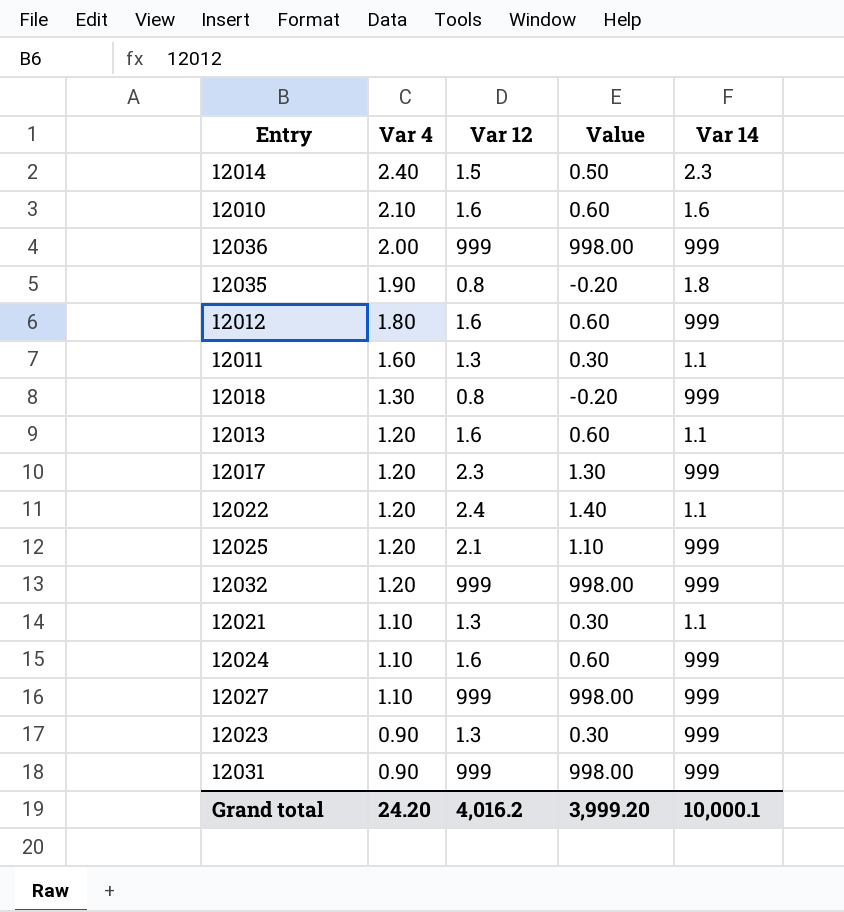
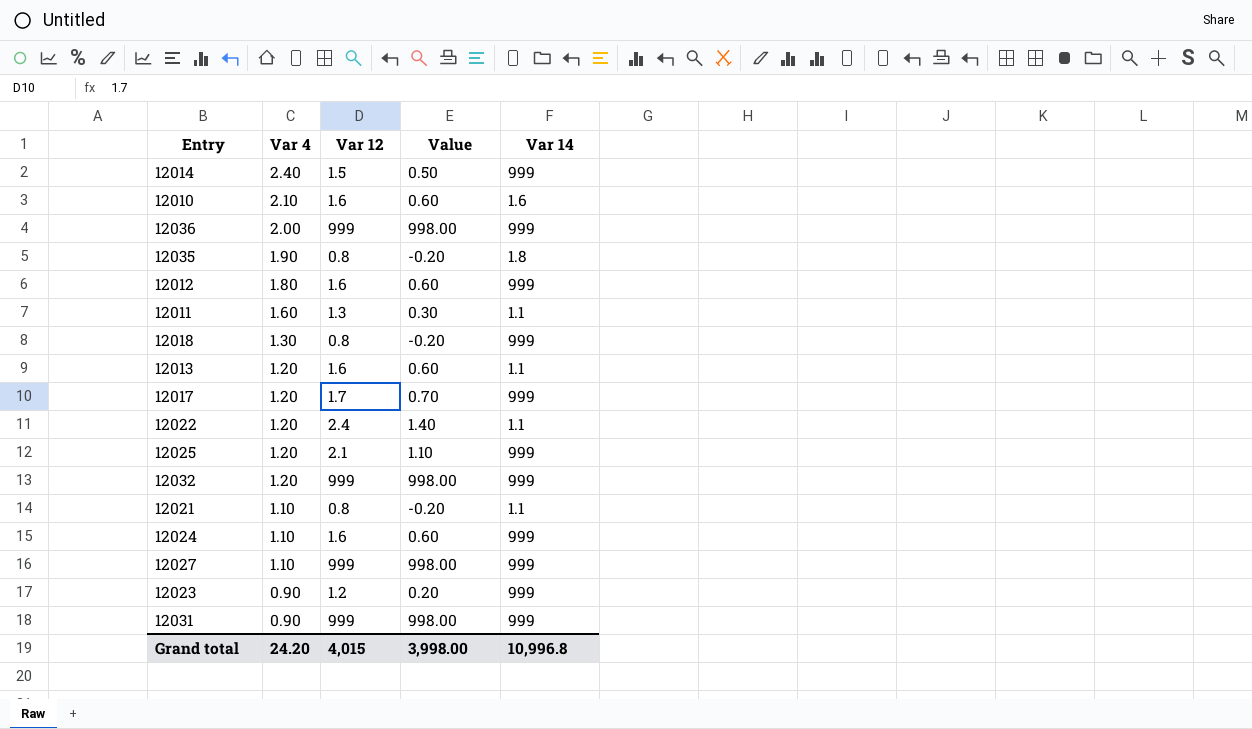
12014 | Var 14: 2.3 -> 999
12017 | Var 12: 2.3 -> 1.7
12017 | Value: 1.30 -> 0.70
12021 | Var 12: 1.3 -> 0.8
12021 | Value: 0.30 -> -0.20
12023 | Var 12: 1.3 -> 1.2
12023 | Value: 0.30 -> 0.20
Grand total | Var 12: 4,016.2 -> 4,015
Grand total | Value: 3,999.20 -> 3,998.00
Grand total | Var 14: 10,000.1 -> 10,996.8

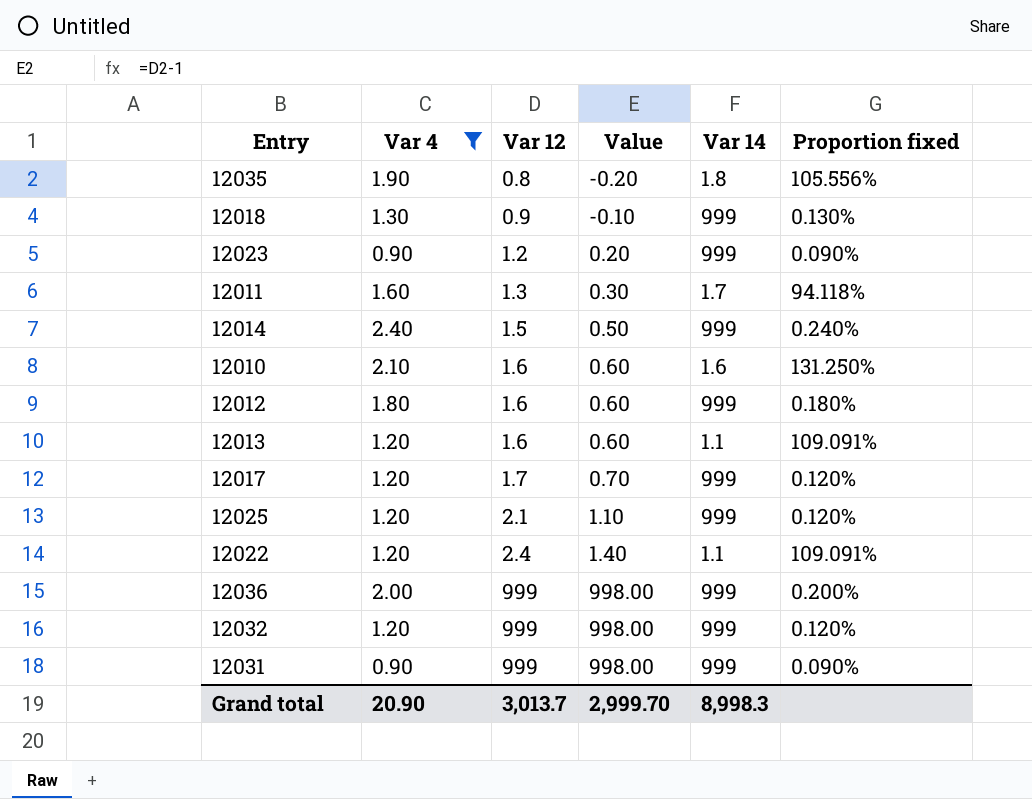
filter: none -> Var 4 != 1.10
row order: Var 4 descending -> Var 12 ascending
column Proportion fixed | formula: none -> [Var 4] / [Var 14]
12018 | Var 12: 0.8 -> 0.9
12018 | Value: -0.20 -> -0.10
12011 | Var 14: 1.1 -> 1.7
Grand total | Var 4: 24.20 -> 20.90
Grand total | Var 12: 4,015 -> 3,013.7
Grand total | Value: 3,998.00 -> 2,999.70
Grand total | Var 14: 10,996.8 -> 8,998.3

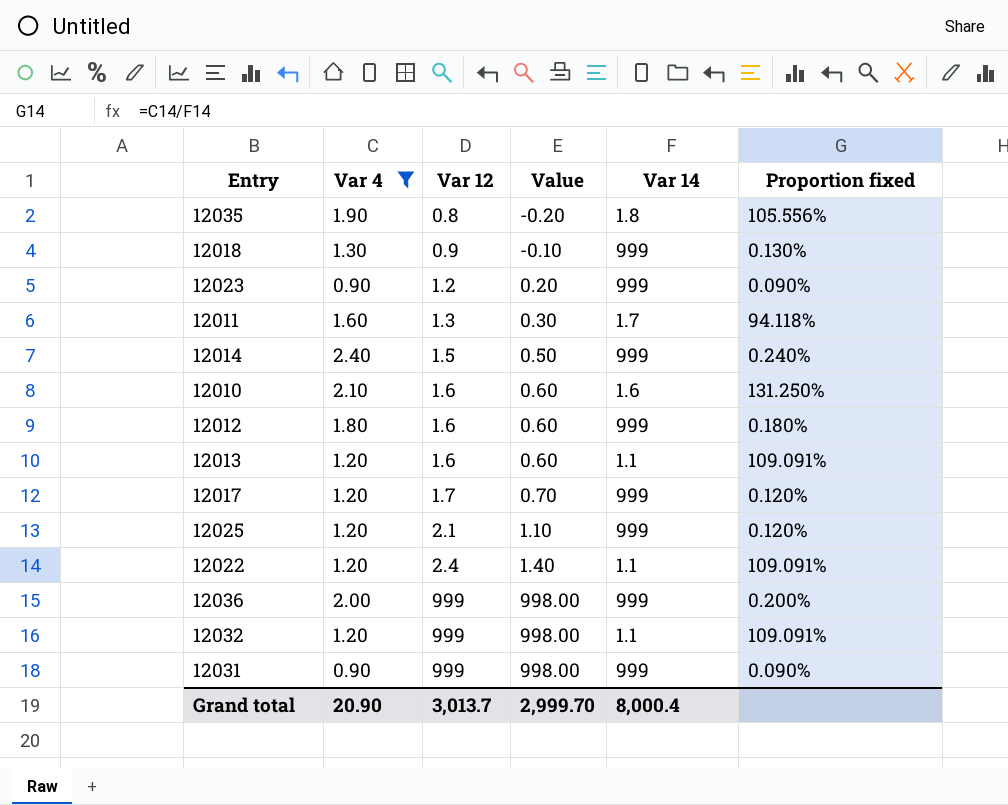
12032 | Var 14: 999 -> 1.1
12032 | Proportion fixed: 0.120% -> 109.091%
Grand total | Var 14: 8,998.3 -> 8,000.4

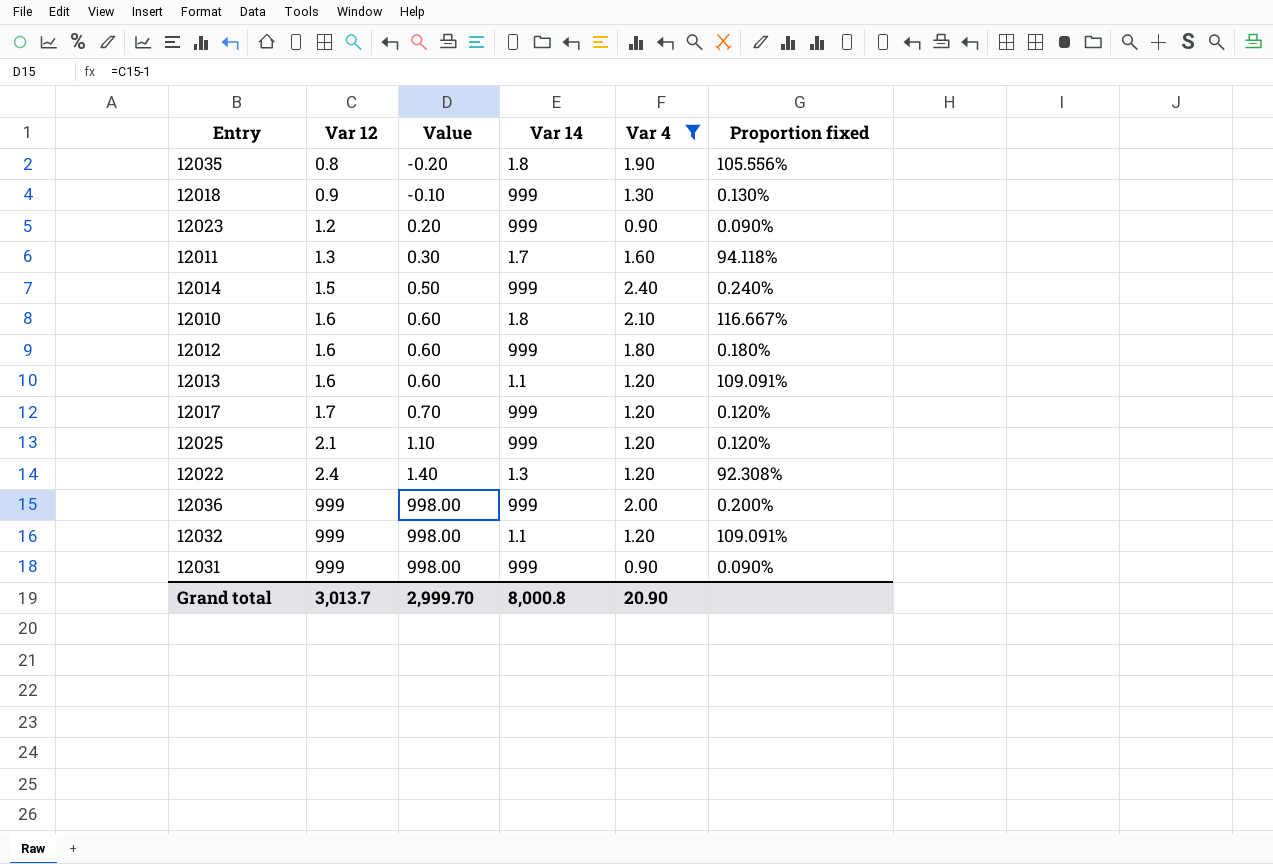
column Var 4 | position: 2 -> 5
12010 | Var 14: 1.6 -> 1.8
12010 | Proportion fixed: 131.250% -> 116.667%
12022 | Var 14: 1.1 -> 1.3
12022 | Proportion fixed: 109.091% -> 92.308%
Grand total | Var 14: 8,000.4 -> 8,000.8

